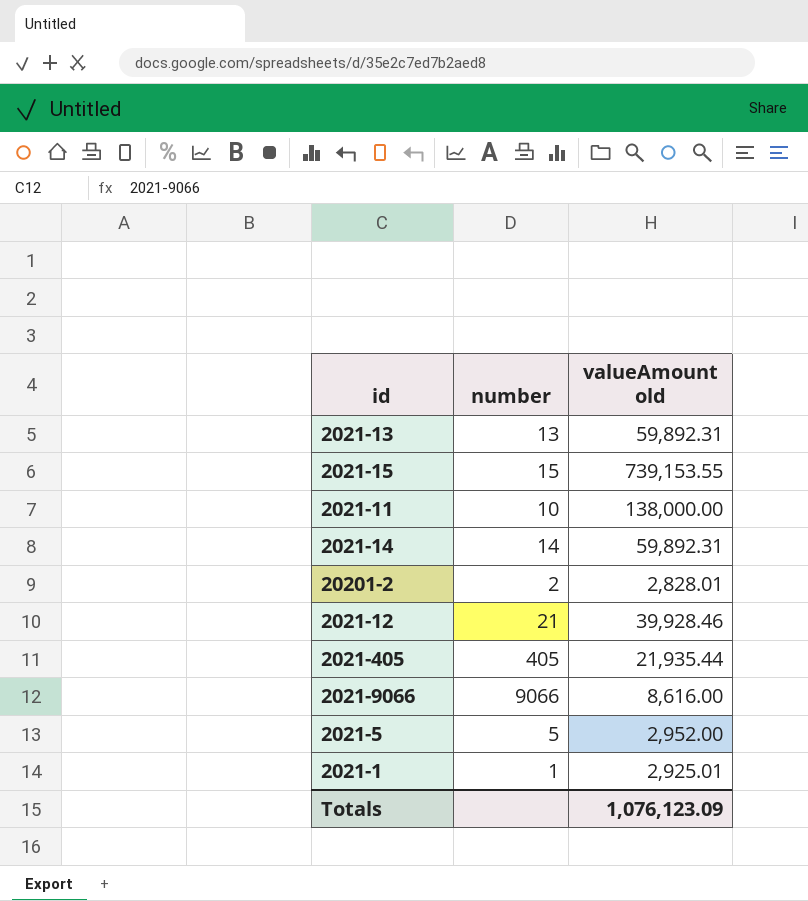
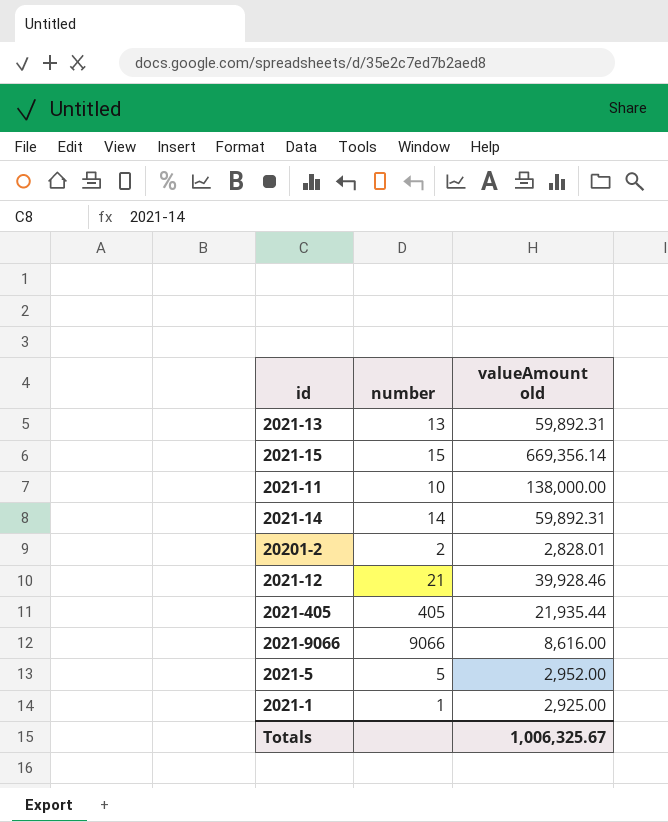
2021-15 | valueAmount old: 739,153.55 -> 669,356.14
2021-1 | valueAmount old: 2,925.01 -> 2,925.00
Totals | valueAmount old: 1,076,123.09 -> 1,006,325.67

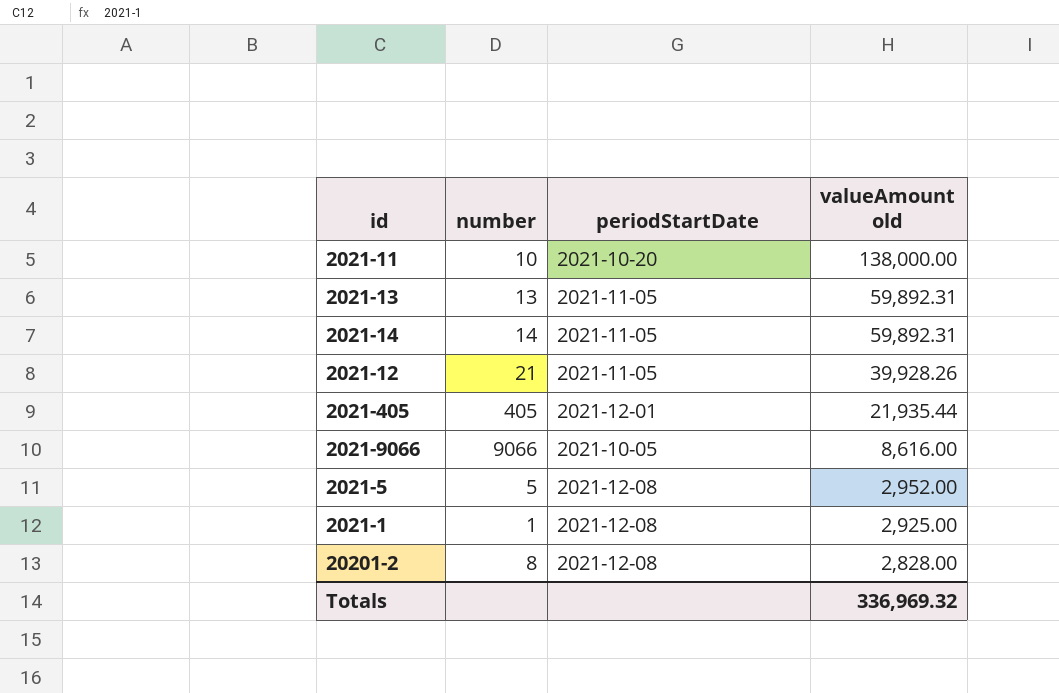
row order: none -> valueAmount old descending
column periodStartDate | position: none -> 3
row 2021-15: 15 | 669,356.14 -> none
2021-12 | valueAmount old: 39,928.46 -> 39,928.26
20201-2 | number: 2 -> 8
20201-2 | valueAmount old: 2,828.01 -> 2,828.00
Totals | valueAmount old: 1,006,325.67 -> 336,969.32

